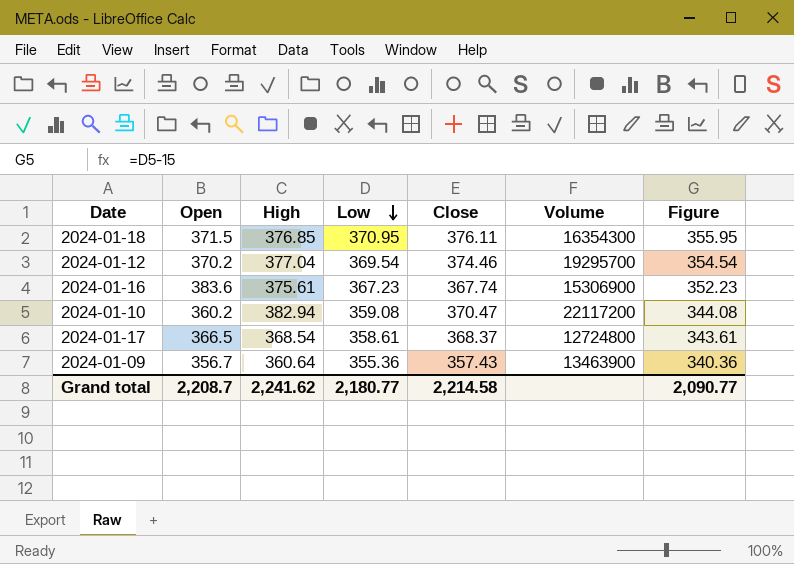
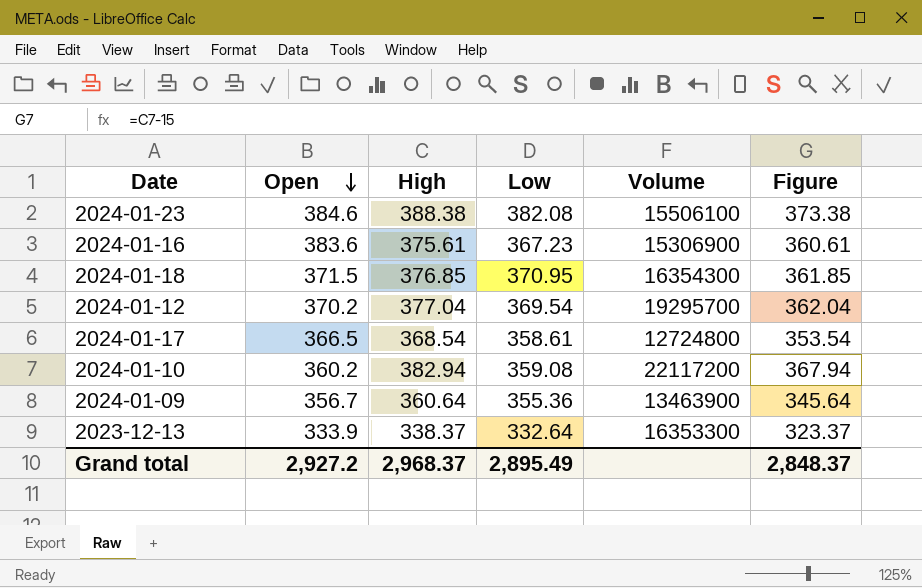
row order: Low descending -> Open descending
column Close | position: 5 -> none
column Figure | formula: [Low] - 15 -> [High] - 15
row 2024-01-23: none -> 384.6 | 388.38 | 382.08 | 15506100 | 373.38
row 2023-12-13: none -> 333.9 | 338.37 | 332.64 | 16353300 | 323.37
Grand total | Open: 2,208.7 -> 2,927.2
Grand total | High: 2,241.62 -> 2,968.37
Grand total | Low: 2,180.77 -> 2,895.49
Grand total | Figure: 2,090.77 -> 2,848.37

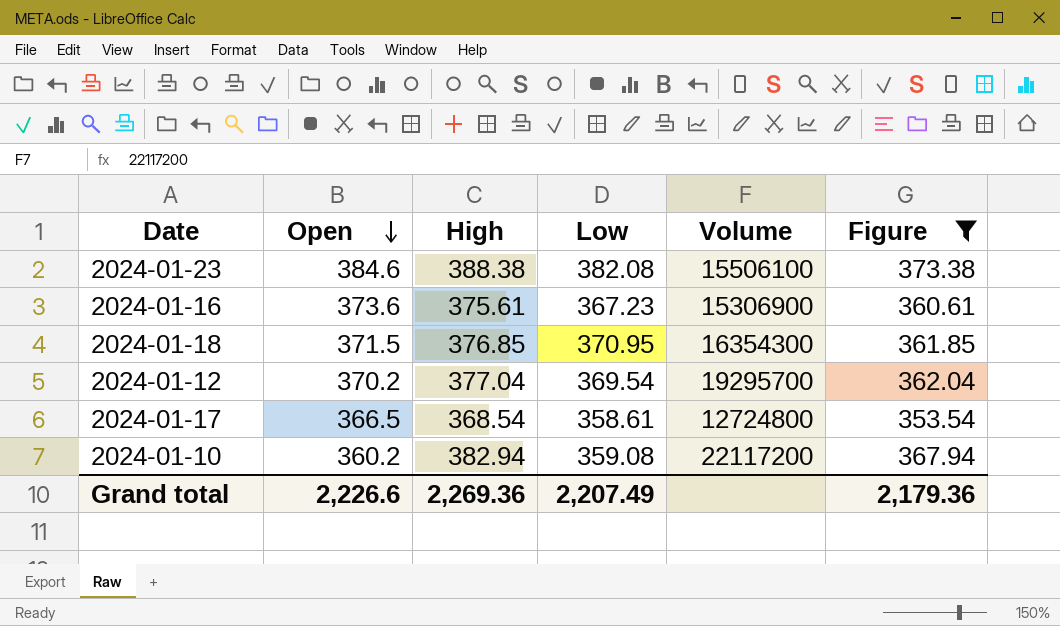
filter: none -> Figure >= 353.54
2024-01-16 | Open: 383.6 -> 373.6
Grand total | Open: 2,927.2 -> 2,226.6
Grand total | High: 2,968.37 -> 2,269.36
Grand total | Low: 2,895.49 -> 2,207.49
Grand total | Figure: 2,848.37 -> 2,179.36

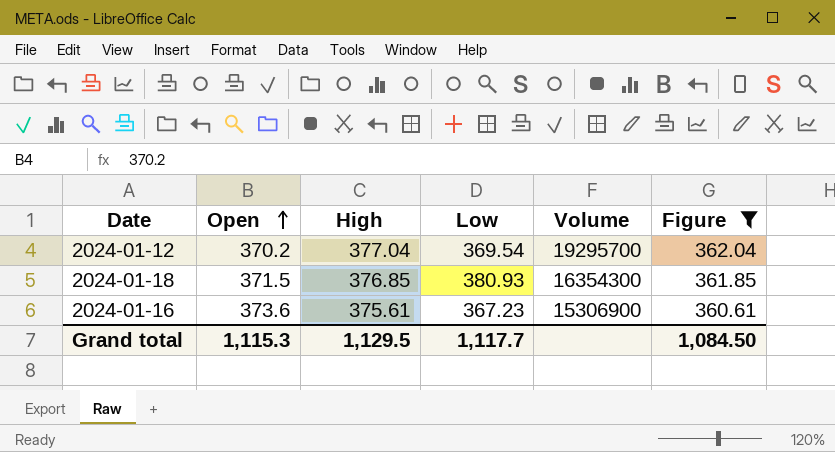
row order: Open descending -> Open ascending
row 2024-01-23: 384.6 | 388.38 | 382.08 | 15506100 | 373.38 -> none
row 2024-01-17: 366.5 | 368.54 | 358.61 | 12724800 | 353.54 -> none
row 2024-01-10: 360.2 | 382.94 | 359.08 | 22117200 | 367.94 -> none
2024-01-18 | Low: 370.95 -> 380.93
Grand total | Open: 2,226.6 -> 1,115.3
Grand total | High: 2,269.36 -> 1,129.5
Grand total | Low: 2,207.49 -> 1,117.7
Grand total | Figure: 2,179.36 -> 1,084.50

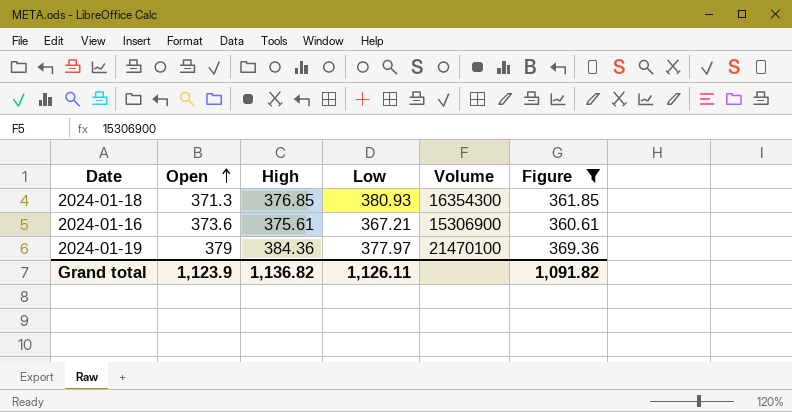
row 2024-01-12: 370.2 | 377.04 | 369.54 | 19295700 | 362.04 -> none
2024-01-18 | Open: 371.5 -> 371.3
2024-01-16 | Low: 367.23 -> 367.21
row 2024-01-19: none -> 379 | 384.36 | 377.97 | 21470100 | 369.36
Grand total | Open: 1,115.3 -> 1,123.9
Grand total | High: 1,129.5 -> 1,136.82
Grand total | Low: 1,117.7 -> 1,126.11
Grand total | Figure: 1,084.50 -> 1,091.82

